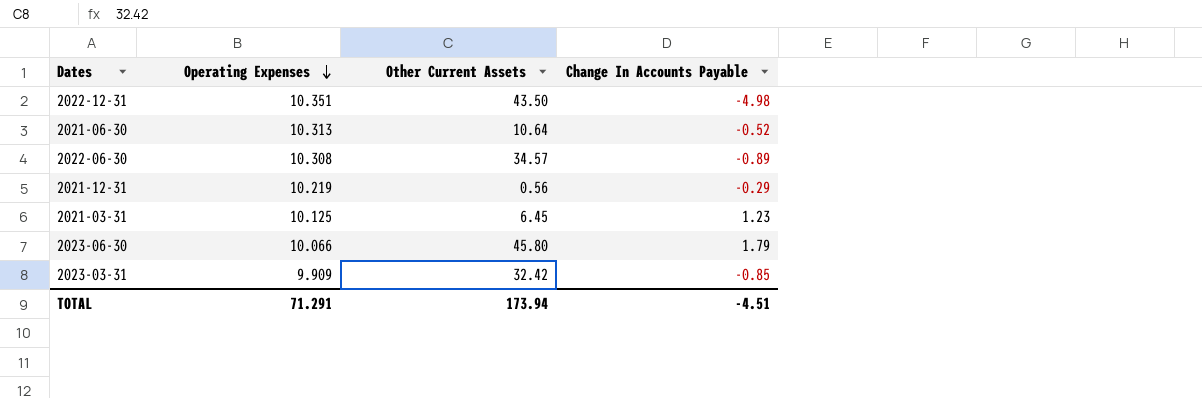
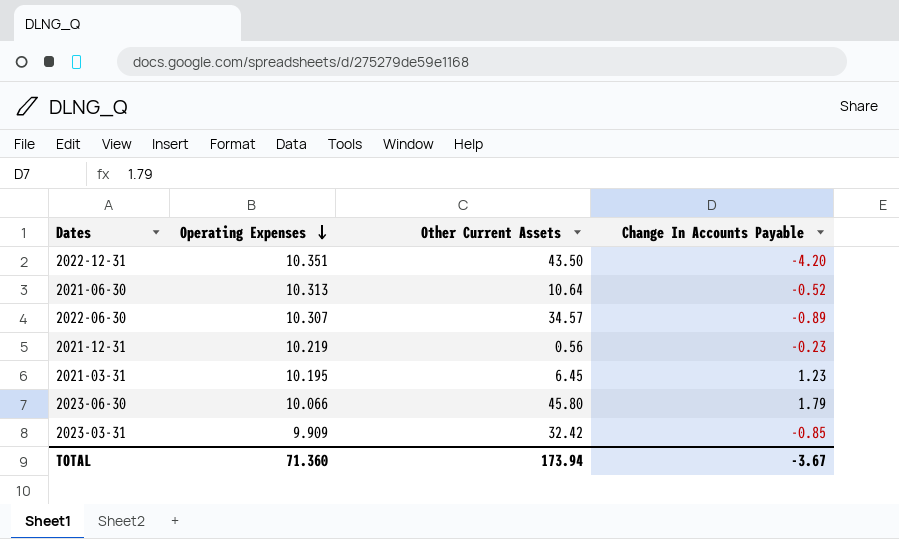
2022-12-31 | Change In Accounts Payable: -4.98 -> -4.20
2022-06-30 | Operating Expenses: 10.308 -> 10.307
2021-12-31 | Change In Accounts Payable: -0.29 -> -0.23
2021-03-31 | Operating Expenses: 10.125 -> 10.195
TOTAL | Operating Expenses: 71.291 -> 71.360
TOTAL | Change In Accounts Payable: -4.51 -> -3.67

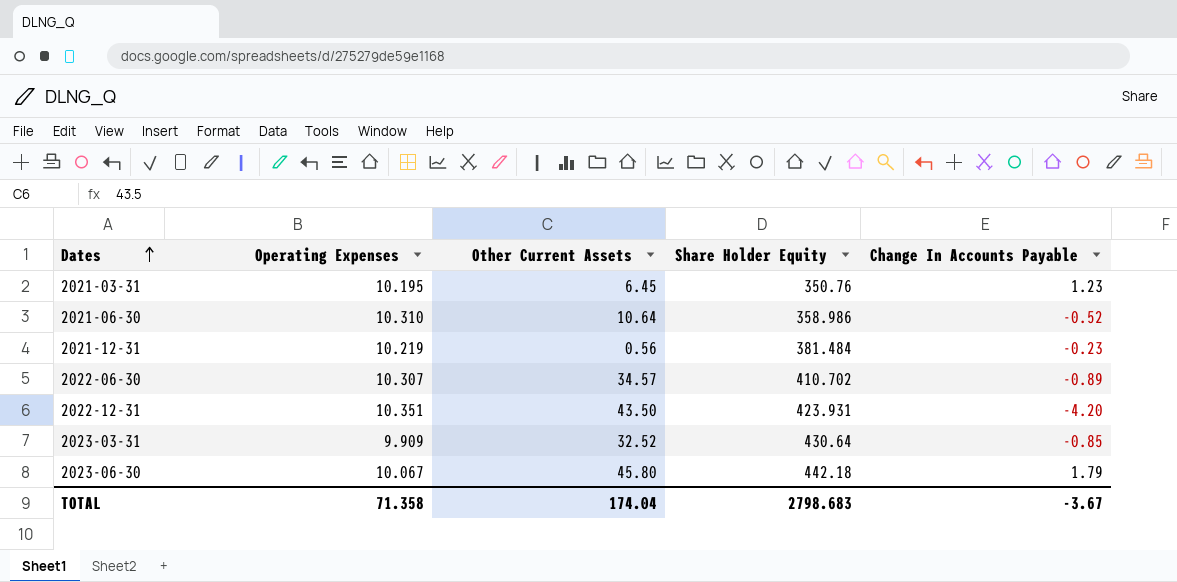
row order: Operating Expenses descending -> Dates ascending
column Share Holder Equity | position: none -> 4
2021-06-30 | Operating Expenses: 10.313 -> 10.310
2023-03-31 | Other Current Assets: 32.42 -> 32.52
2023-06-30 | Operating Expenses: 10.066 -> 10.067
TOTAL | Operating Expenses: 71.360 -> 71.358
TOTAL | Other Current Assets: 173.94 -> 174.04

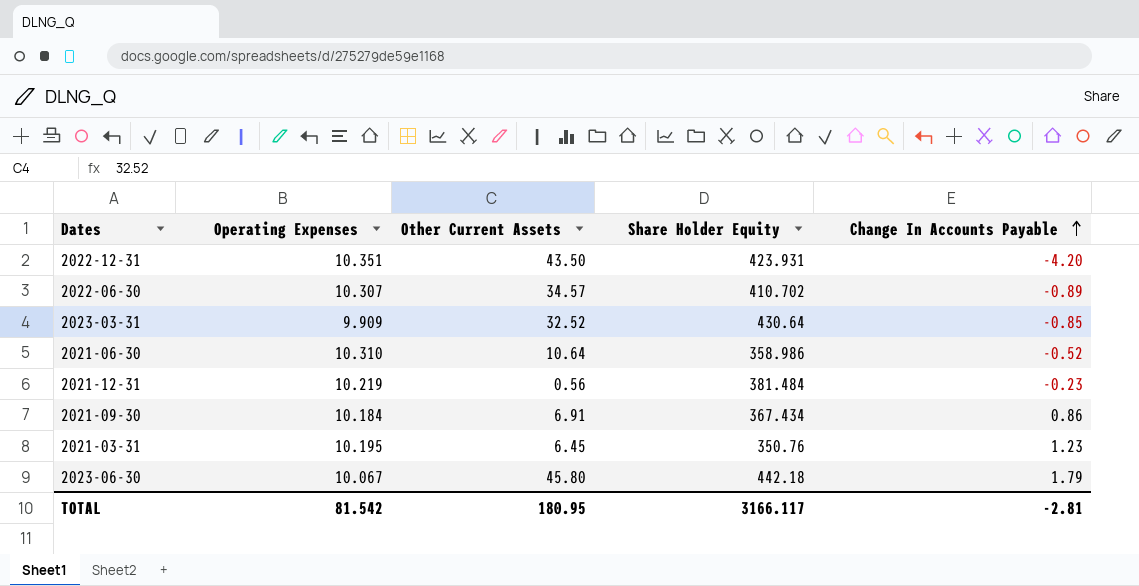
row order: Dates ascending -> Change In Accounts Payable ascending
row 2021-09-30: none -> 10.184 | 6.91 | 367.434 | 0.86
TOTAL | Operating Expenses: 71.358 -> 81.542
TOTAL | Other Current Assets: 174.04 -> 180.95
TOTAL | Share Holder Equity: 2798.683 -> 3166.117
TOTAL | Change In Accounts Payable: -3.67 -> -2.81

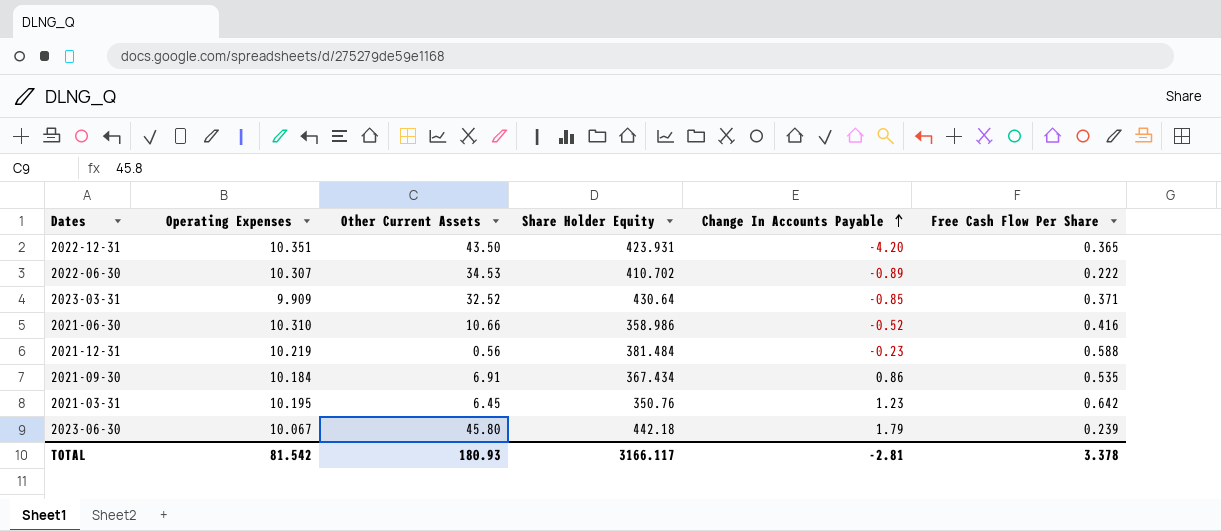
column Free Cash Flow Per Share | position: none -> 6
2022-06-30 | Other Current Assets: 34.57 -> 34.53
2021-06-30 | Other Current Assets: 10.64 -> 10.66
TOTAL | Other Current Assets: 180.95 -> 180.93

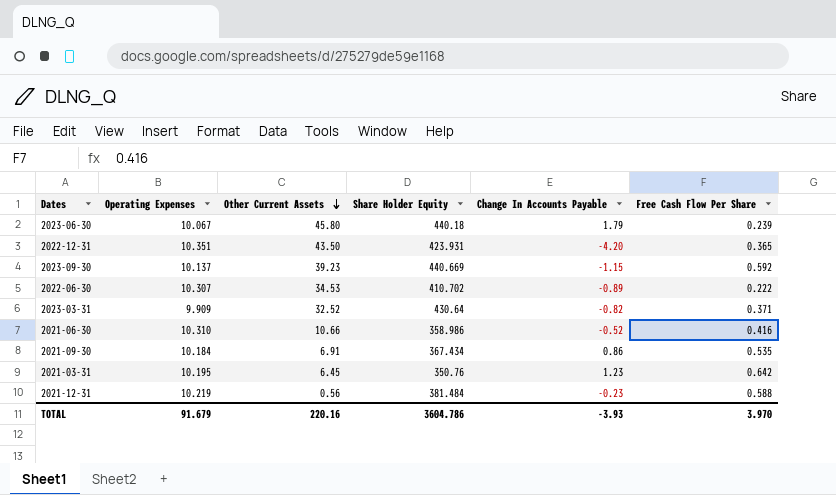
row order: Change In Accounts Payable ascending -> Other Current Assets descending
2023-06-30 | Share Holder Equity: 442.18 -> 440.18
row 2023-09-30: none -> 10.137 | 39.23 | 440.669 | -1.15 | 0.592
2023-03-31 | Change In Accounts Payable: -0.85 -> -0.82
TOTAL | Operating Expenses: 81.542 -> 91.679
TOTAL | Other Current Assets: 180.93 -> 220.16
TOTAL | Share Holder Equity: 3166.117 -> 3604.786
TOTAL | Change In Accounts Payable: -2.81 -> -3.93
TOTAL | Free Cash Flow Per Share: 3.378 -> 3.970

